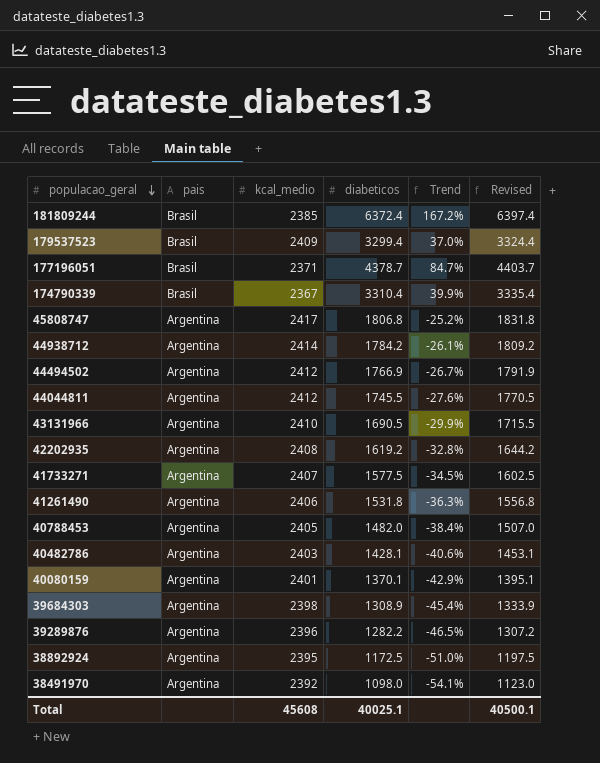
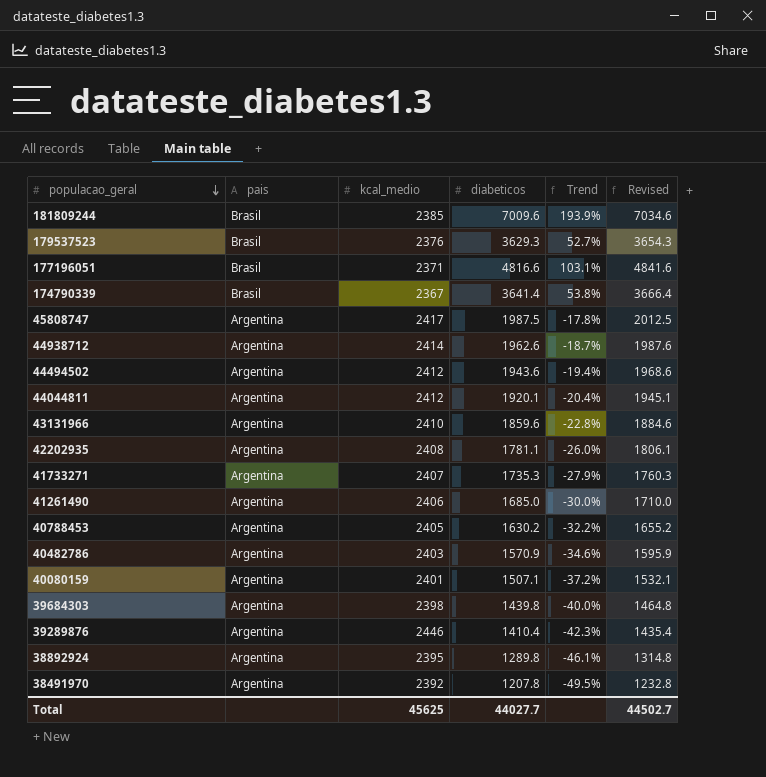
181809244 | diabeticos: 6372.4 -> 7009.6
181809244 | Trend: 167.2% -> 193.9%
181809244 | Revised: 6397.4 -> 7034.6
179537523 | kcal_medio: 2409 -> 2376
179537523 | diabeticos: 3299.4 -> 3629.3
179537523 | Trend: 37.0% -> 52.7%
179537523 | Revised: 3324.4 -> 3654.3
177196051 | diabeticos: 4378.7 -> 4816.6
177196051 | Trend: 84.7% -> 103.1%
177196051 | Revised: 4403.7 -> 4841.6
174790339 | diabeticos: 3310.4 -> 3641.4
174790339 | Trend: 39.9% -> 53.8%
174790339 | Revised: 3335.4 -> 3666.4
45808747 | diabeticos: 1806.8 -> 1987.5
45808747 | Trend: -25.2% -> -17.8%
45808747 | Revised: 1831.8 -> 2012.5
44938712 | diabeticos: 1784.2 -> 1962.6
44938712 | Trend: -26.1% -> -18.7%
44938712 | Revised: 1809.2 -> 1987.6
44494502 | diabeticos: 1766.9 -> 1943.6
44494502 | Trend: -26.7% -> -19.4%
44494502 | Revised: 1791.9 -> 1968.6
44044811 | diabeticos: 1745.5 -> 1920.1
44044811 | Trend: -27.6% -> -20.4%
44044811 | Revised: 1770.5 -> 1945.1
43131966 | diabeticos: 1690.5 -> 1859.6
43131966 | Trend: -29.9% -> -22.8%
43131966 | Revised: 1715.5 -> 1884.6
42202935 | diabeticos: 1619.2 -> 1781.1
42202935 | Trend: -32.8% -> -26.0%
42202935 | Revised: 1644.2 -> 1806.1
41733271 | diabeticos: 1577.5 -> 1735.3
41733271 | Trend: -34.5% -> -27.9%
41733271 | Revised: 1602.5 -> 1760.3
41261490 | diabeticos: 1531.8 -> 1685.0
41261490 | Trend: -36.3% -> -30.0%
41261490 | Revised: 1556.8 -> 1710.0
40788453 | diabeticos: 1482.0 -> 1630.2
40788453 | Trend: -38.4% -> -32.2%
40788453 | Revised: 1507.0 -> 1655.2
40482786 | diabeticos: 1428.1 -> 1570.9
40482786 | Trend: -40.6% -> -34.6%
40482786 | Revised: 1453.1 -> 1595.9
40080159 | diabeticos: 1370.1 -> 1507.1
40080159 | Trend: -42.9% -> -37.2%
40080159 | Revised: 1395.1 -> 1532.1
39684303 | diabeticos: 1308.9 -> 1439.8
39684303 | Trend: -45.4% -> -40.0%
39684303 | Revised: 1333.9 -> 1464.8
39289876 | kcal_medio: 2396 -> 2446
39289876 | diabeticos: 1282.2 -> 1410.4
39289876 | Trend: -46.5% -> -42.3%
39289876 | Revised: 1307.2 -> 1435.4
38892924 | diabeticos: 1172.5 -> 1289.8
38892924 | Trend: -51.0% -> -46.1%
38892924 | Revised: 1197.5 -> 1314.8
38491970 | diabeticos: 1098.0 -> 1207.8
38491970 | Trend: -54.1% -> -49.5%
38491970 | Revised: 1123.0 -> 1232.8
Total | kcal_medio: 45608 -> 45625
Total | diabeticos: 40025.1 -> 44027.7
Total | Revised: 40500.1 -> 44502.7

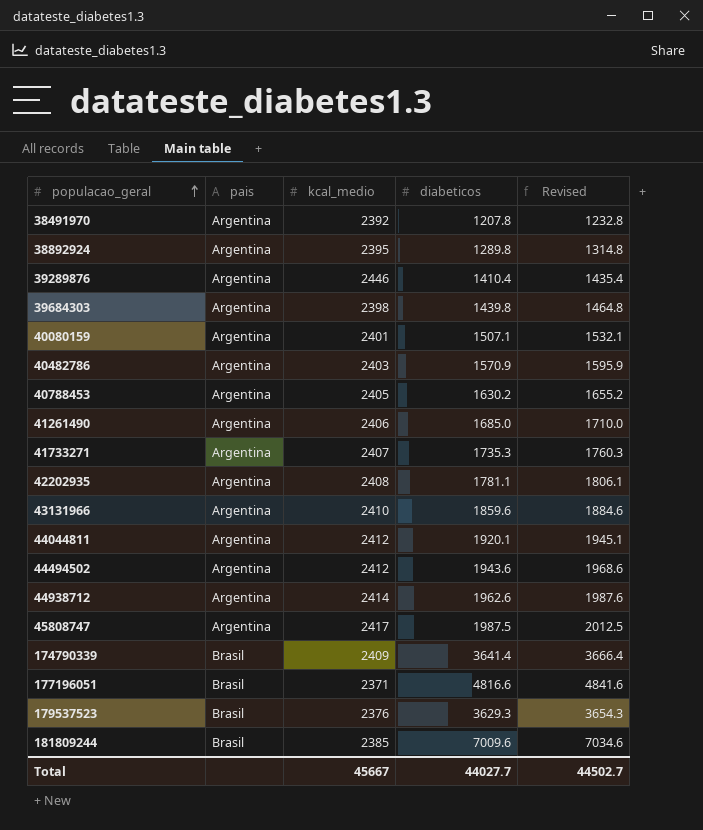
row order: populacao_geral descending -> populacao_geral ascending
column Trend | formula: ([diabeticos] - [kcal_medio]) / [kcal_medio] -> none
174790339 | kcal_medio: 2367 -> 2409
Total | kcal_medio: 45625 -> 45667

